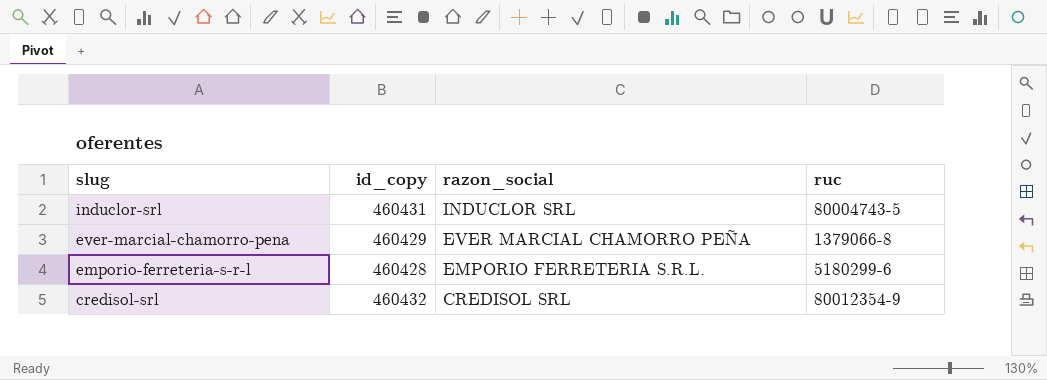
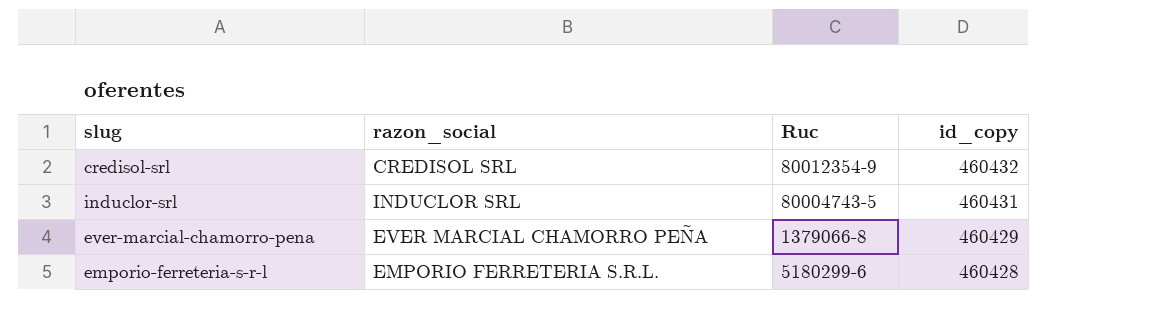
row order: slug descending -> id_copy descending
column name: ruc -> Ruc
column id_copy | position: 2 -> 4

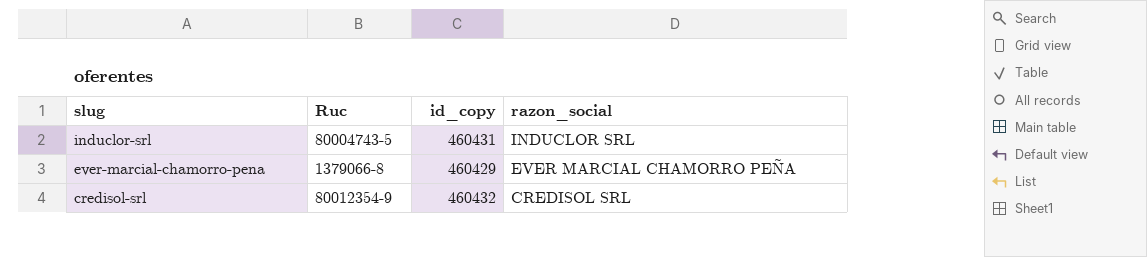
row order: id_copy descending -> slug descending
column razon_social | position: 2 -> 4
row emporio-ferreteria-s-r-l: EMPORIO FERRETERIA S.R.L. | 5180299-6 | 460428 -> none

